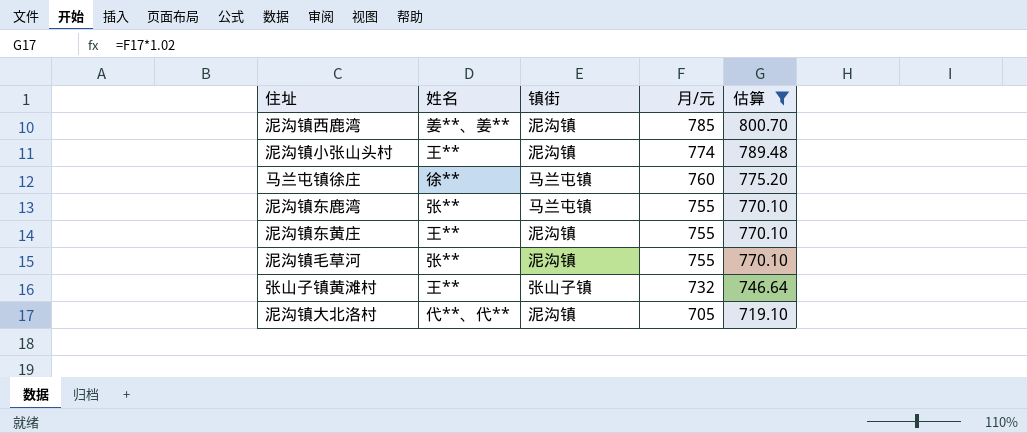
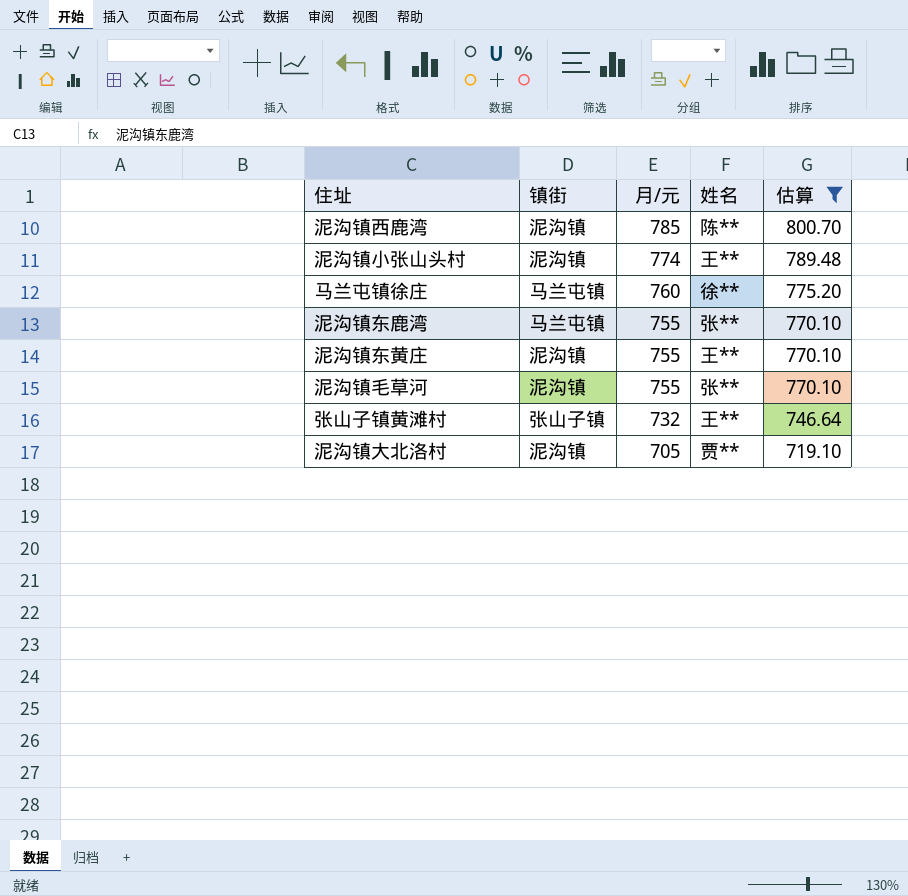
column 姓名 | position: 2 -> 4
泥沟镇西鹿湾 | 姓名: 姜**、姜** -> 陈**
泥沟镇大北洛村 | 姓名: 代**、代** -> 贾**

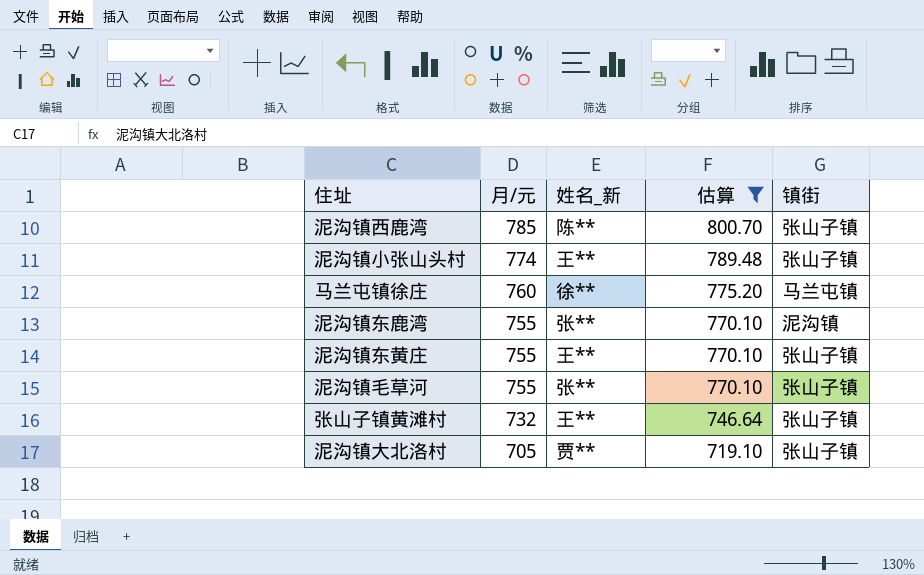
column name: 姓名 -> 姓名_新
column 镇街 | position: 2 -> 5
泥沟镇西鹿湾 | 镇街: 泥沟镇 -> 张山子镇
泥沟镇小张山头村 | 镇街: 泥沟镇 -> 张山子镇
泥沟镇东鹿湾 | 镇街: 马兰屯镇 -> 泥沟镇
泥沟镇东黄庄 | 镇街: 泥沟镇 -> 张山子镇
泥沟镇毛草河 | 镇街: 泥沟镇 -> 张山子镇
泥沟镇大北洛村 | 镇街: 泥沟镇 -> 张山子镇

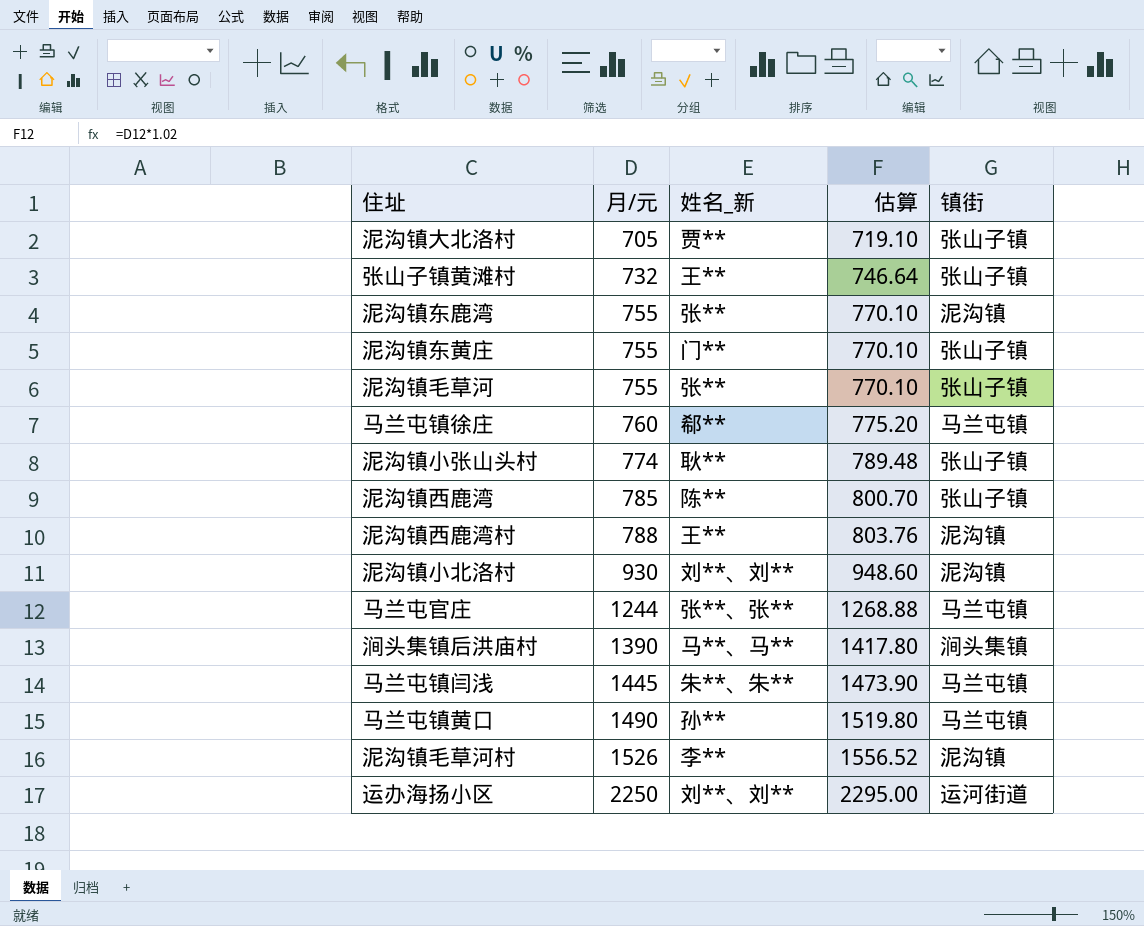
filter: 估算 <= 800.70 -> none
row order: 月/元 descending -> 月/元 ascending
泥沟镇东黄庄 | 姓名_新: 王** -> 门**
马兰屯镇徐庄 | 姓名_新: 徐** -> 郗**
泥沟镇小张山头村 | 姓名_新: 王** -> 耿**

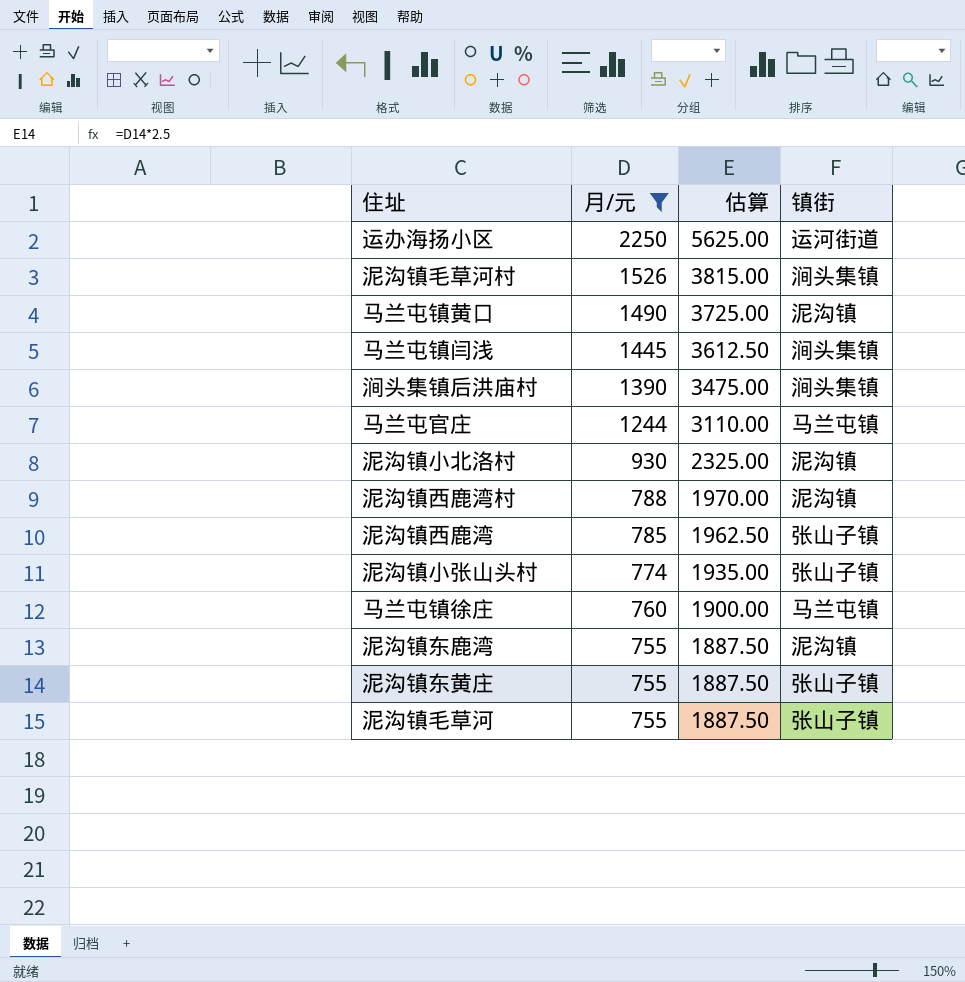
filter: none -> 月/元 >= 755
row order: 月/元 ascending -> 月/元 descending
column 姓名_新 | position: 3 -> none
column 估算 | formula: [月/元] * 1.02 -> [月/元] * 2.5
泥沟镇毛草河村 | 镇街: 泥沟镇 -> 涧头集镇
马兰屯镇黄口 | 镇街: 马兰屯镇 -> 泥沟镇
马兰屯镇闫浅 | 镇街: 马兰屯镇 -> 涧头集镇

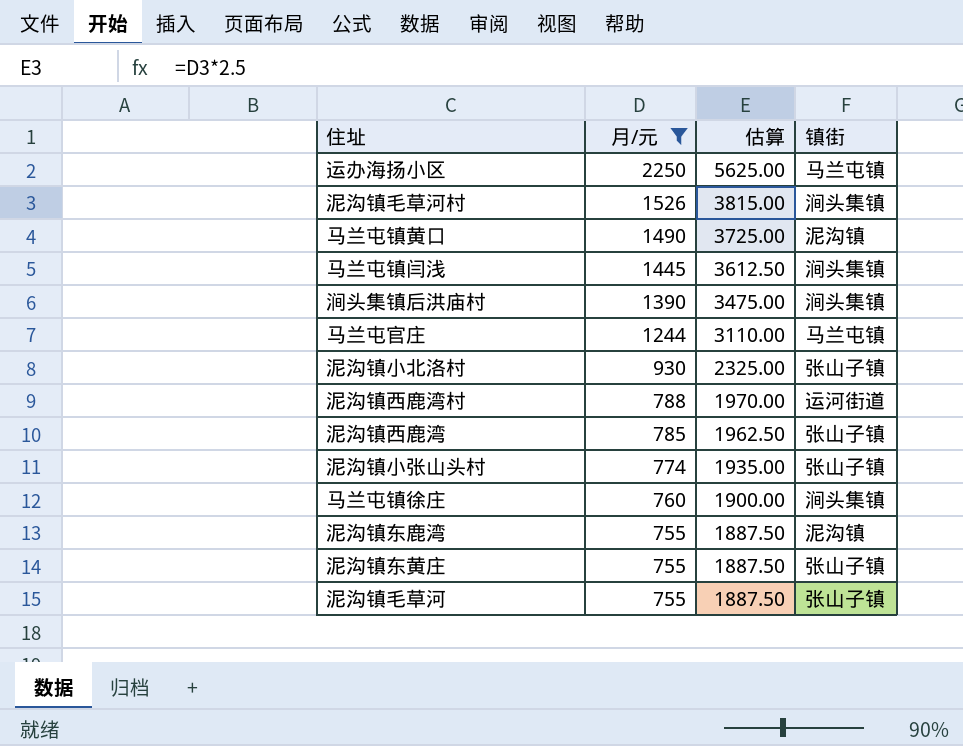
运办海扬小区 | 镇街: 运河街道 -> 马兰屯镇
泥沟镇小北洛村 | 镇街: 泥沟镇 -> 张山子镇
泥沟镇西鹿湾村 | 镇街: 泥沟镇 -> 运河街道
马兰屯镇徐庄 | 镇街: 马兰屯镇 -> 涧头集镇

